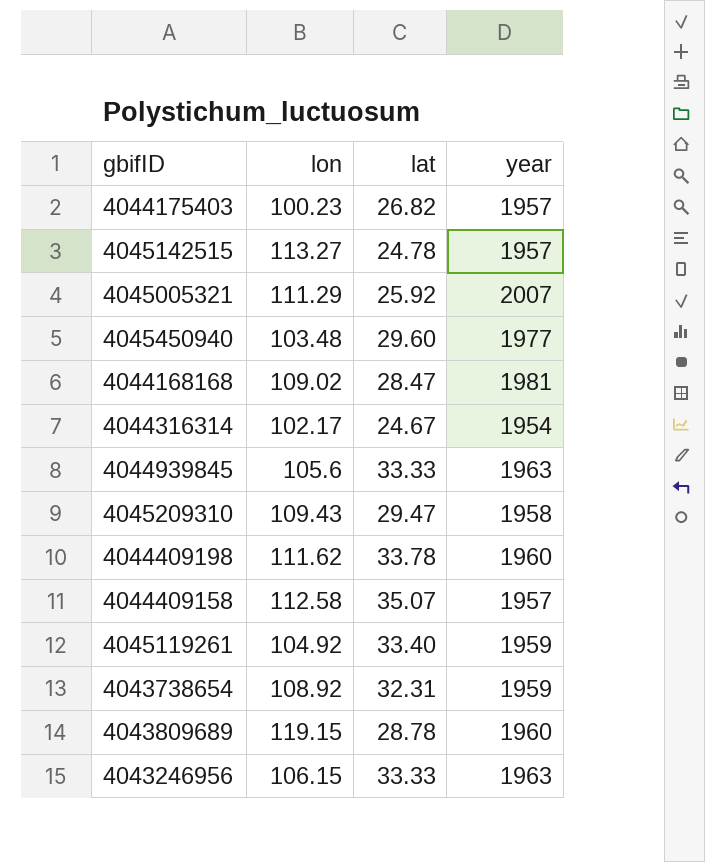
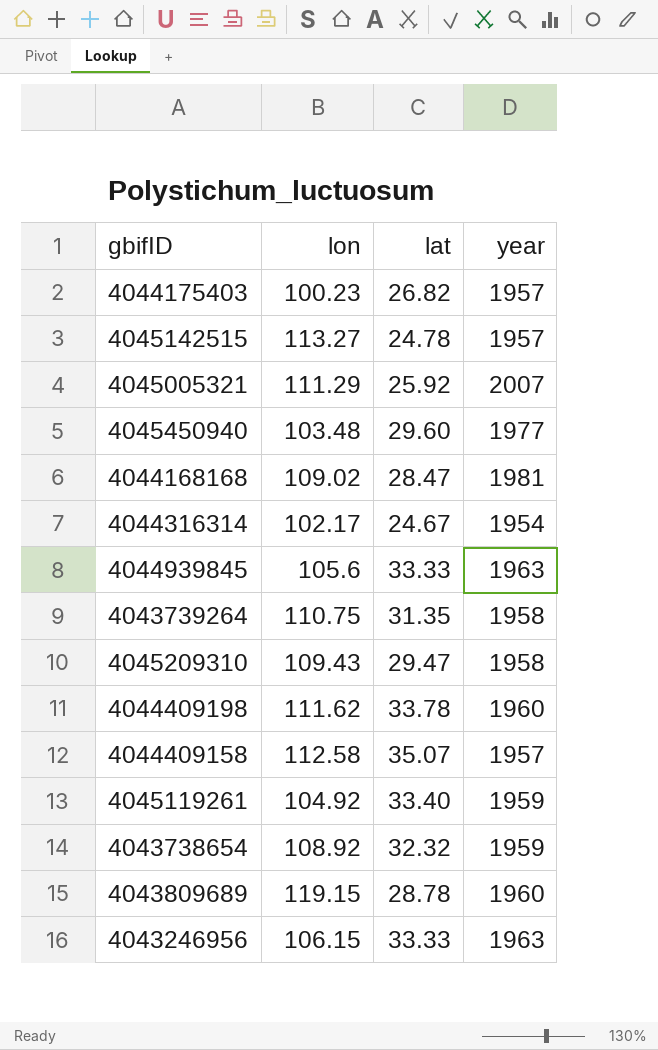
row 4043739264: none -> 110.75 | 31.35 | 1958
4043738654 | lat: 32.31 -> 32.32

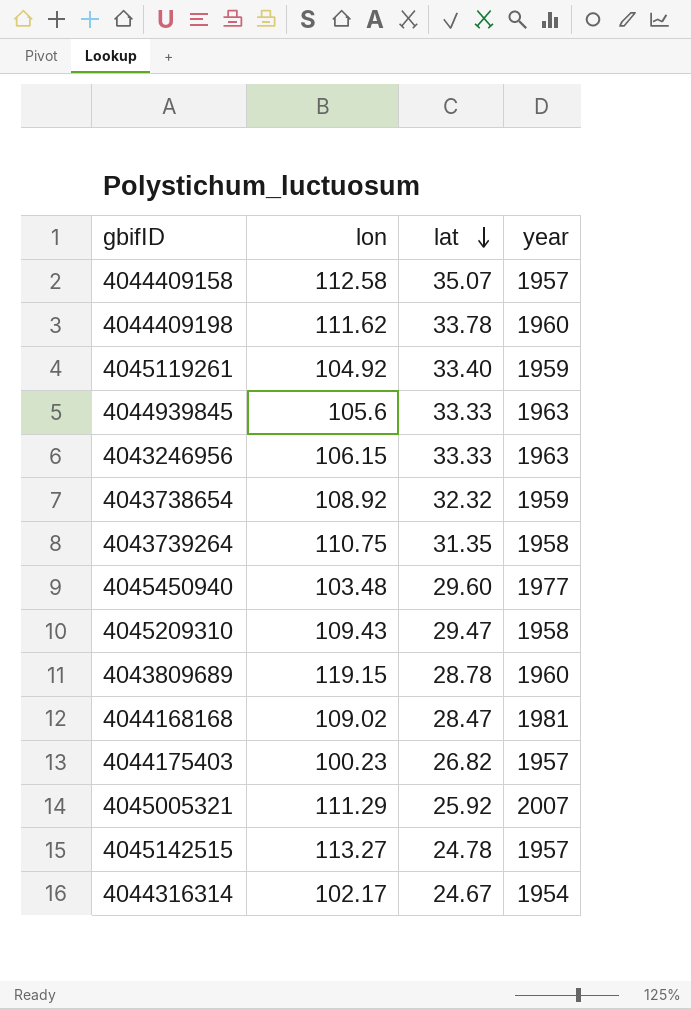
row order: none -> lat descending

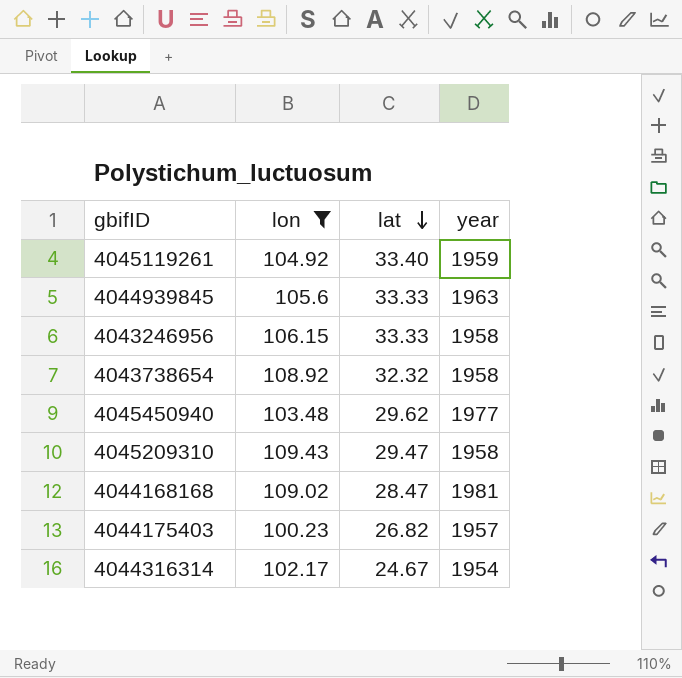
filter: none -> lon <= 109.43
4043246956 | year: 1963 -> 1958
4043738654 | year: 1959 -> 1958
4045450940 | lat: 29.60 -> 29.62

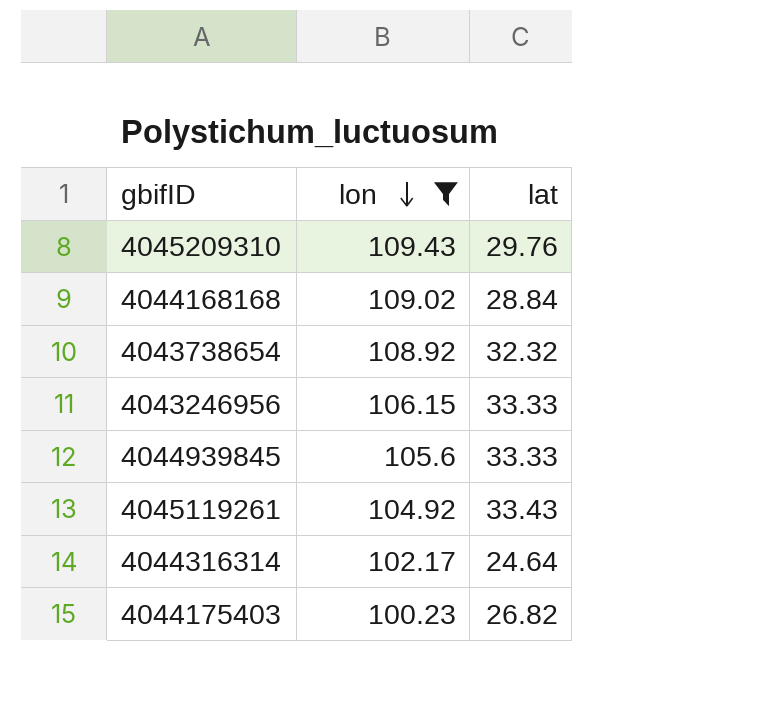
row order: lat descending -> lon descending
column year | position: 4 -> none
row 4045450940: 103.48 | 29.62 | 1977 -> none
4045209310 | lat: 29.47 -> 29.76
4044168168 | lat: 28.47 -> 28.84
4045119261 | lat: 33.40 -> 33.43
4044316314 | lat: 24.67 -> 24.64

